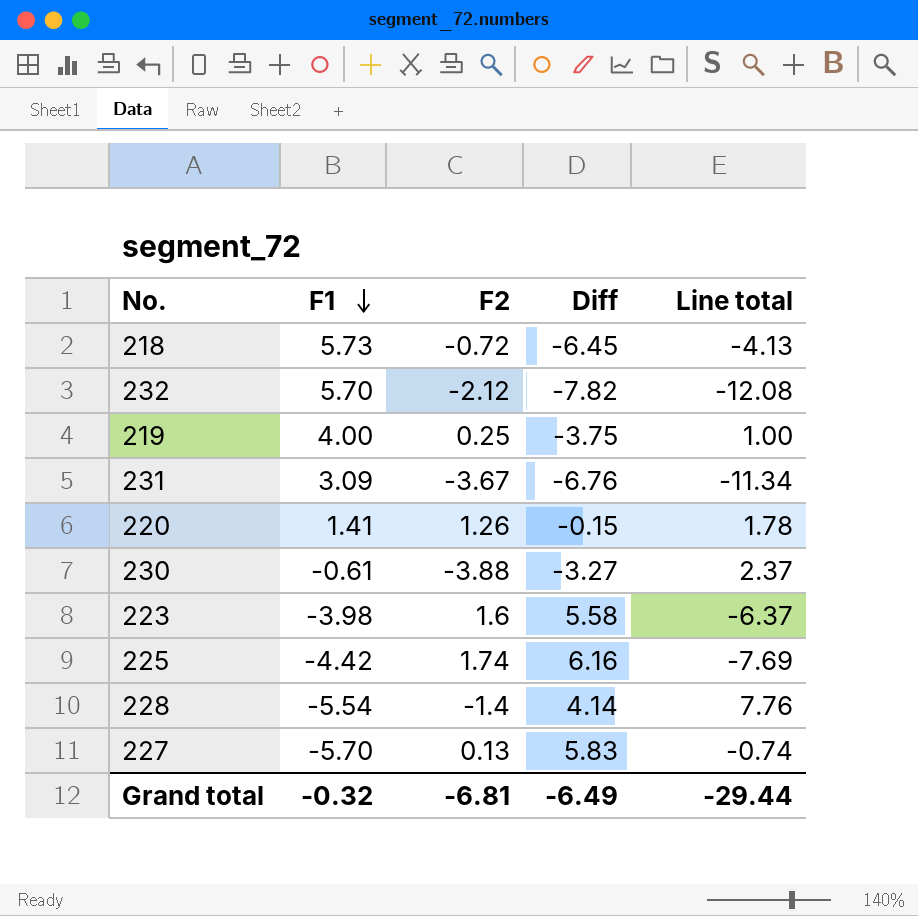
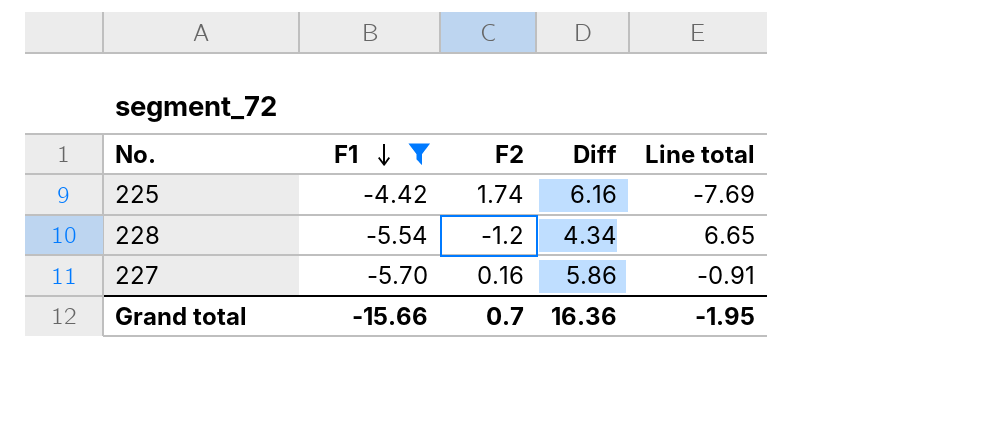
filter: none -> F1 <= -4.42
228 | F2: -1.4 -> -1.2
228 | Diff: 4.14 -> 4.34
228 | Line total: 7.76 -> 6.65
227 | F2: 0.13 -> 0.16
227 | Diff: 5.83 -> 5.86
227 | Line total: -0.74 -> -0.91
Grand total | F1: -0.32 -> -15.66
Grand total | F2: -6.81 -> 0.7
Grand total | Diff: -6.49 -> 16.36
Grand total | Line total: -29.44 -> -1.95

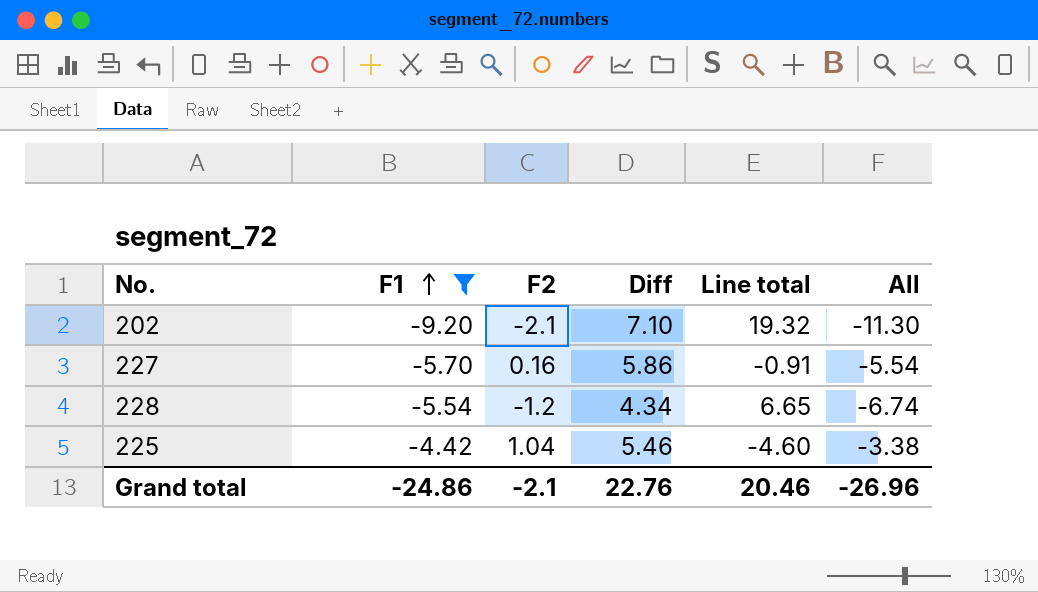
row order: F1 descending -> F1 ascending
column All | formula: none -> [F1] + [F2]
row 202: none -> -9.20 | -2.1 | 7.10 | 19.32 | -11.30
225 | F2: 1.74 -> 1.04
225 | Diff: 6.16 -> 5.46
225 | Line total: -7.69 -> -4.60
Grand total | F1: -15.66 -> -24.86
Grand total | F2: 0.7 -> -2.1
Grand total | Diff: 16.36 -> 22.76
Grand total | Line total: -1.95 -> 20.46

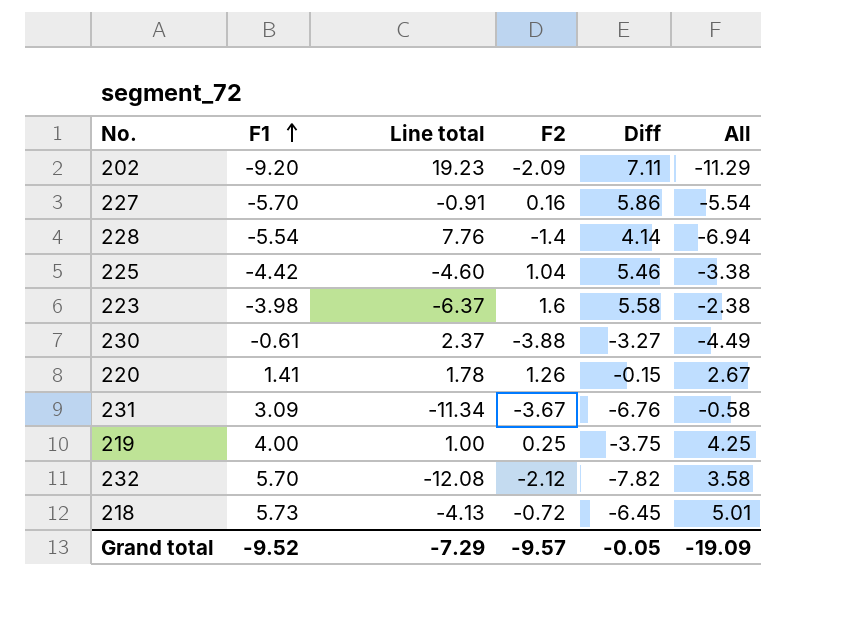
filter: F1 <= -4.42 -> none
column Line total | position: 5 -> 3
202 | Line total: 19.32 -> 19.23
202 | F2: -2.1 -> -2.09
202 | Diff: 7.10 -> 7.11
202 | All: -11.30 -> -11.29
228 | Line total: 6.65 -> 7.76
228 | F2: -1.2 -> -1.4
228 | Diff: 4.34 -> 4.14
228 | All: -6.74 -> -6.94
Grand total | F1: -24.86 -> -9.52
Grand total | Line total: 20.46 -> -7.29
Grand total | F2: -2.1 -> -9.57
Grand total | Diff: 22.76 -> -0.05
Grand total | All: -26.96 -> -19.09

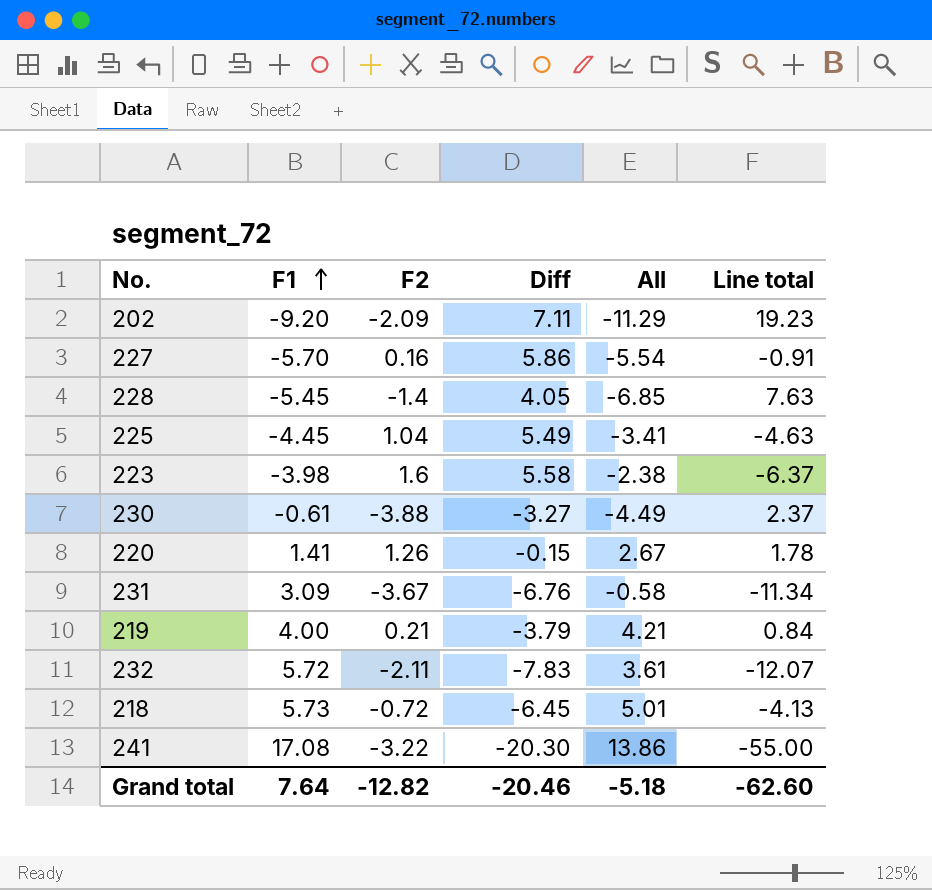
column Line total | position: 3 -> 6
228 | F1: -5.54 -> -5.45
228 | Diff: 4.14 -> 4.05
228 | All: -6.94 -> -6.85
228 | Line total: 7.76 -> 7.63
225 | F1: -4.42 -> -4.45
225 | Diff: 5.46 -> 5.49
225 | All: -3.38 -> -3.41
225 | Line total: -4.60 -> -4.63
219 | F2: 0.25 -> 0.21
219 | Diff: -3.75 -> -3.79
219 | All: 4.25 -> 4.21
219 | Line total: 1.00 -> 0.84
232 | F1: 5.70 -> 5.72
232 | F2: -2.12 -> -2.11
232 | Diff: -7.82 -> -7.83
232 | All: 3.58 -> 3.61
232 | Line total: -12.08 -> -12.07
row 241: none -> 17.08 | -3.22 | -20.30 | 13.86 | -55.00
Grand total | F1: -9.52 -> 7.64
Grand total | F2: -9.57 -> -12.82
Grand total | Diff: -0.05 -> -20.46
Grand total | All: -19.09 -> -5.18
Grand total | Line total: -7.29 -> -62.60

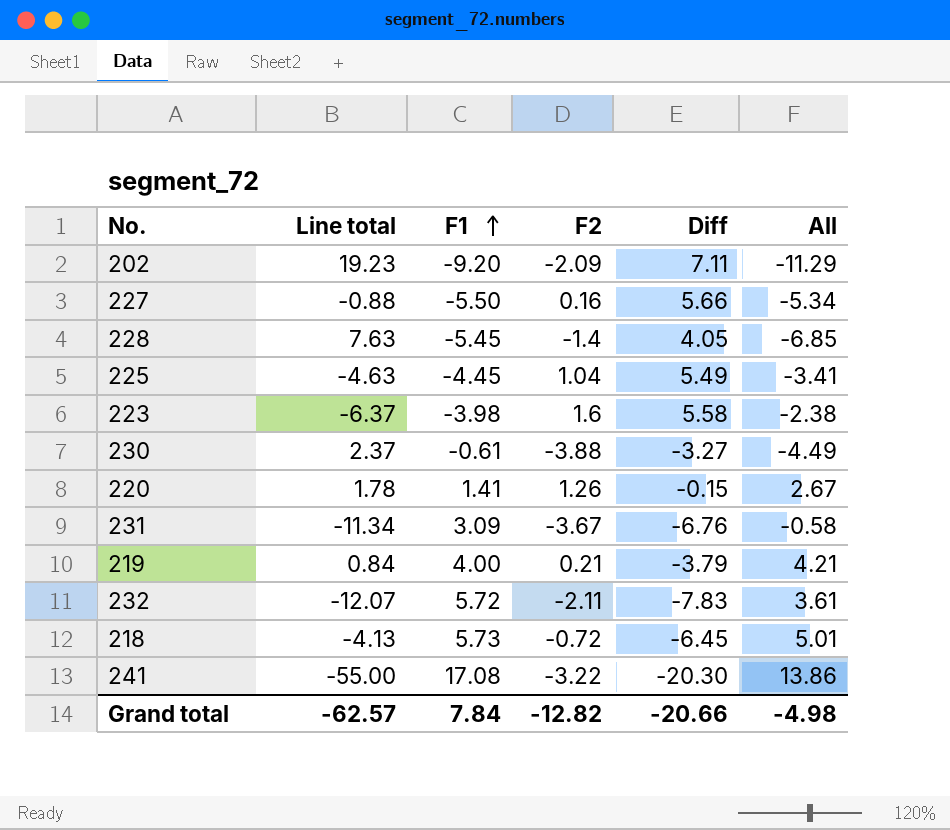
column Line total | position: 6 -> 2
227 | Line total: -0.91 -> -0.88
227 | F1: -5.70 -> -5.50
227 | Diff: 5.86 -> 5.66
227 | All: -5.54 -> -5.34
Grand total | Line total: -62.60 -> -62.57
Grand total | F1: 7.64 -> 7.84
Grand total | Diff: -20.46 -> -20.66
Grand total | All: -5.18 -> -4.98

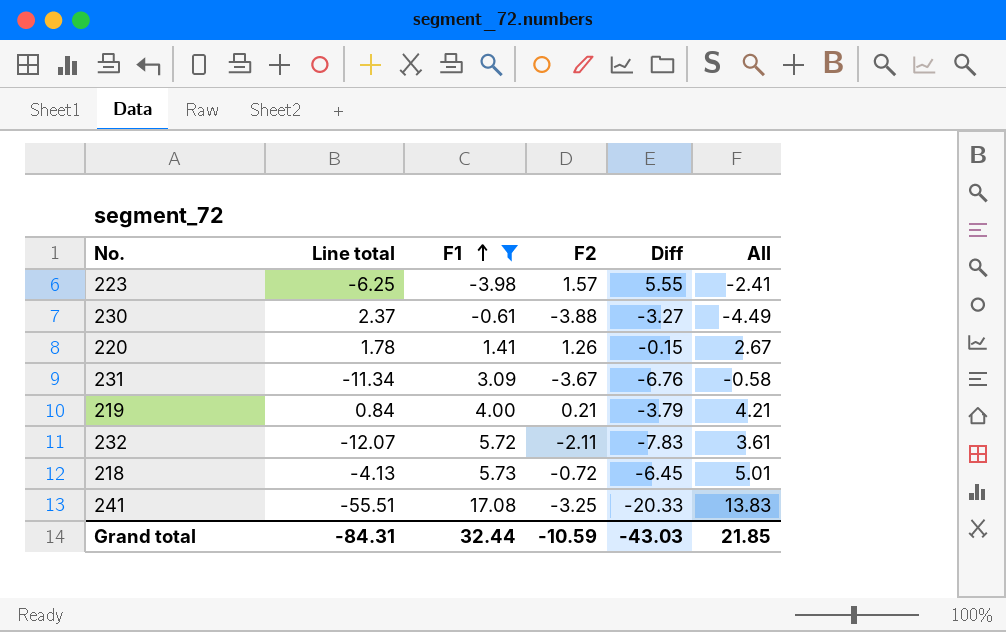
filter: none -> F1 >= -3.98
223 | Line total: -6.37 -> -6.25
223 | F2: 1.6 -> 1.57
223 | Diff: 5.58 -> 5.55
223 | All: -2.38 -> -2.41
241 | Line total: -55.00 -> -55.51
241 | F2: -3.22 -> -3.25
241 | Diff: -20.30 -> -20.33
241 | All: 13.86 -> 13.83
Grand total | Line total: -62.57 -> -84.31
Grand total | F1: 7.84 -> 32.44
Grand total | F2: -12.82 -> -10.59
Grand total | Diff: -20.66 -> -43.03
Grand total | All: -4.98 -> 21.85

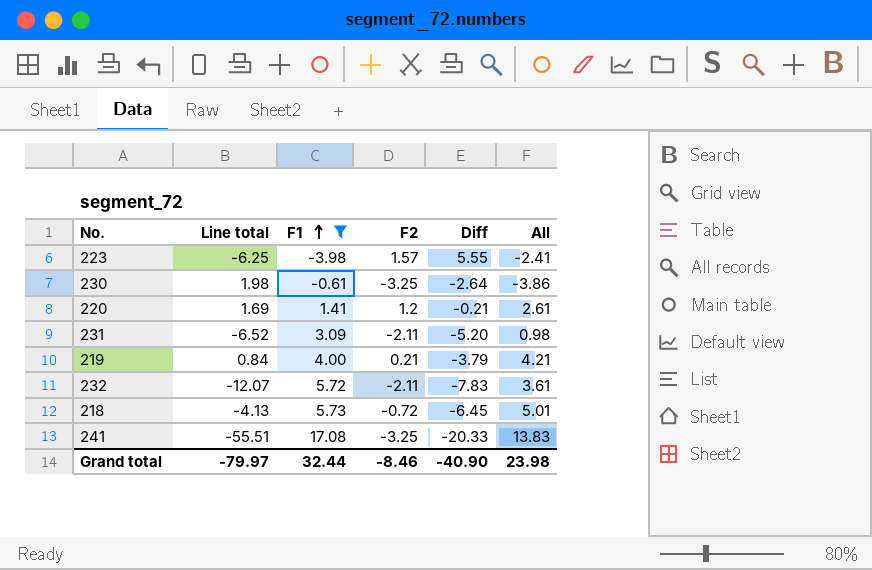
230 | Line total: 2.37 -> 1.98
230 | F2: -3.88 -> -3.25
230 | Diff: -3.27 -> -2.64
230 | All: -4.49 -> -3.86
220 | Line total: 1.78 -> 1.69
220 | F2: 1.26 -> 1.2
220 | Diff: -0.15 -> -0.21
220 | All: 2.67 -> 2.61
231 | Line total: -11.34 -> -6.52
231 | F2: -3.67 -> -2.11
231 | Diff: -6.76 -> -5.20
231 | All: -0.58 -> 0.98
Grand total | Line total: -84.31 -> -79.97
Grand total | F2: -10.59 -> -8.46
Grand total | Diff: -43.03 -> -40.90
Grand total | All: 21.85 -> 23.98

